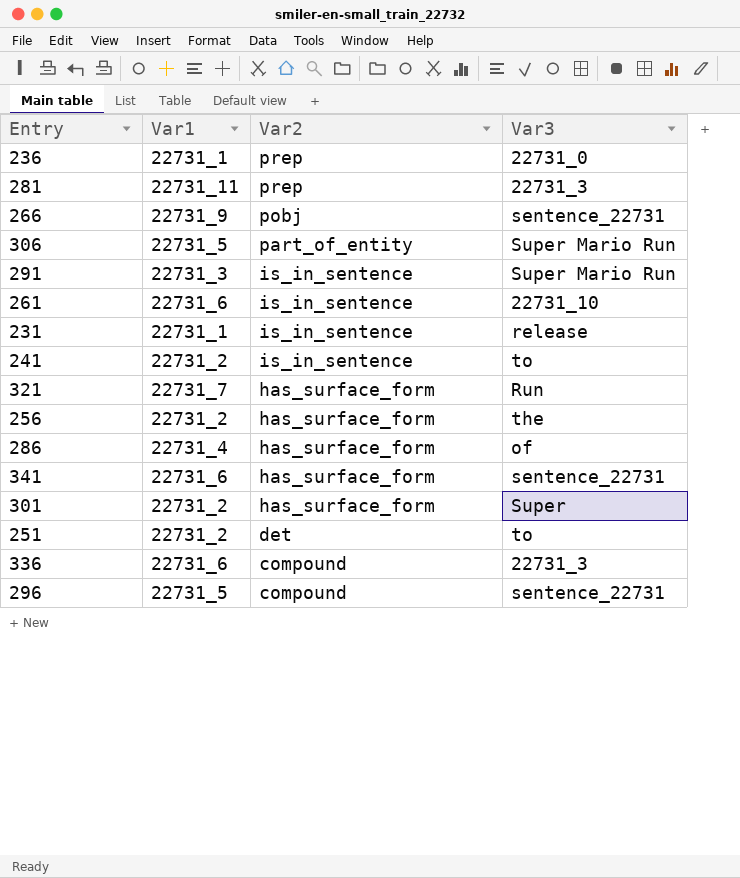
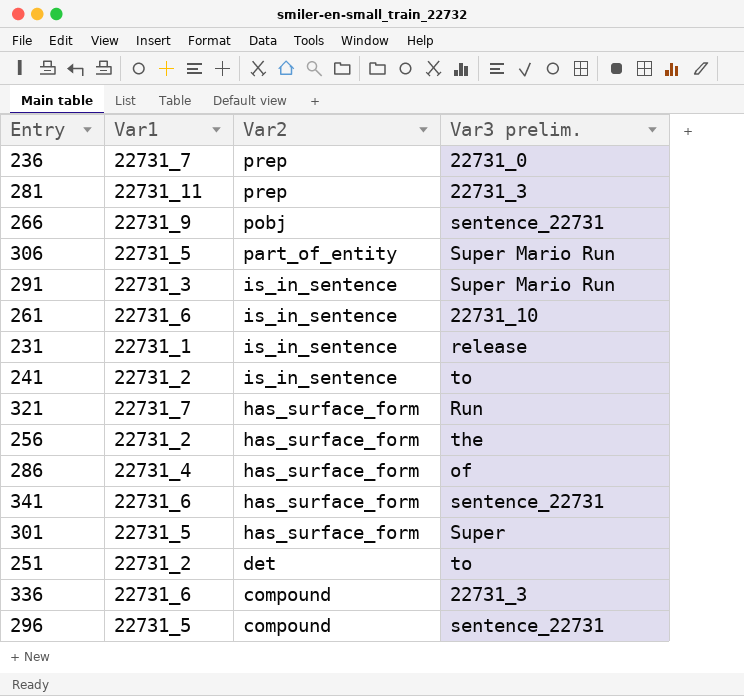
column name: Var3 -> Var3 prelim.
236 | Var1: 22731_1 -> 22731_7
301 | Var1: 22731_2 -> 22731_5

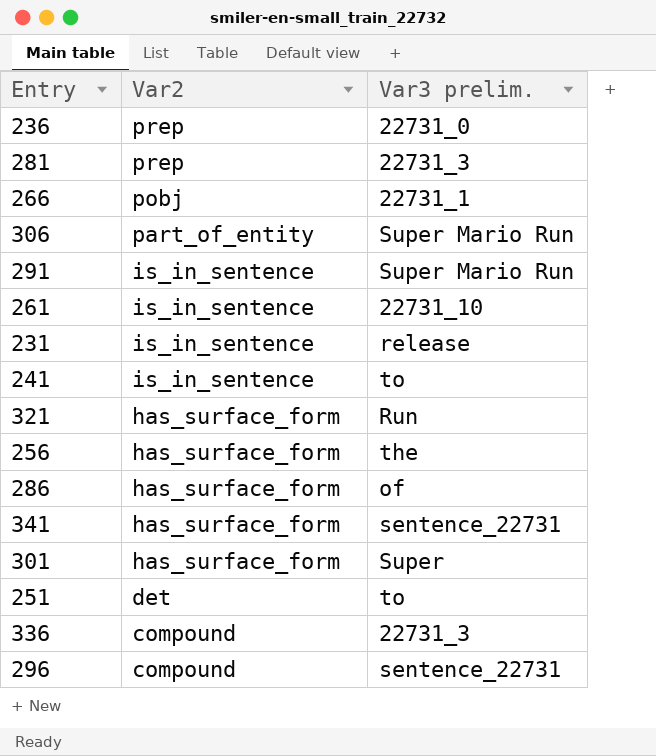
column Var1 | position: 2 -> none
266 | Var3 prelim.: sentence_22731 -> 22731_1

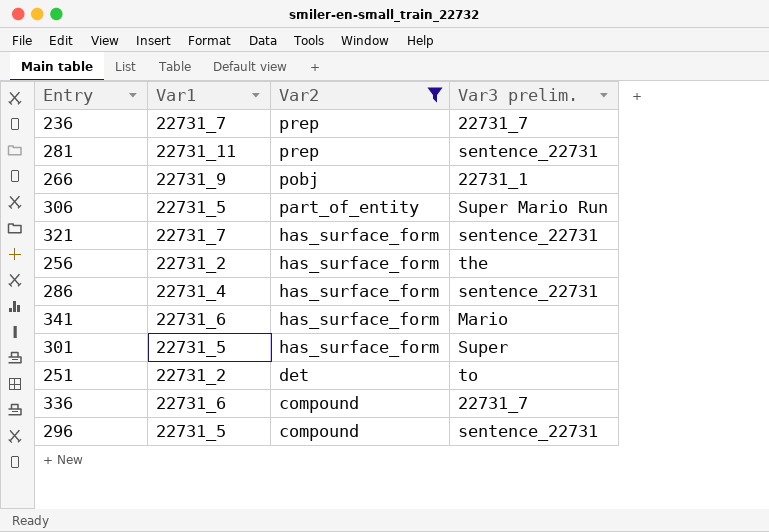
filter: none -> Var2 != is_in_sentence
column Var1 | position: none -> 2
236 | Var3 prelim.: 22731_0 -> 22731_7
281 | Var3 prelim.: 22731_3 -> sentence_22731
321 | Var3 prelim.: Run -> sentence_22731
286 | Var3 prelim.: of -> sentence_22731
341 | Var3 prelim.: sentence_22731 -> Mario
336 | Var3 prelim.: 22731_3 -> 22731_7

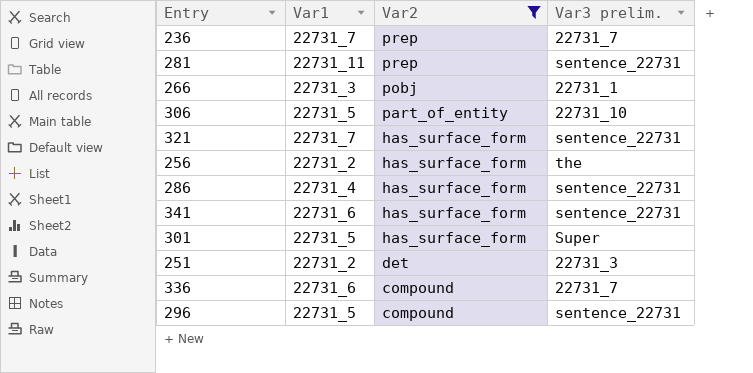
266 | Var1: 22731_9 -> 22731_3
306 | Var3 prelim.: Super Mario Run -> 22731_10
341 | Var3 prelim.: Mario -> sentence_22731
251 | Var3 prelim.: to -> 22731_3

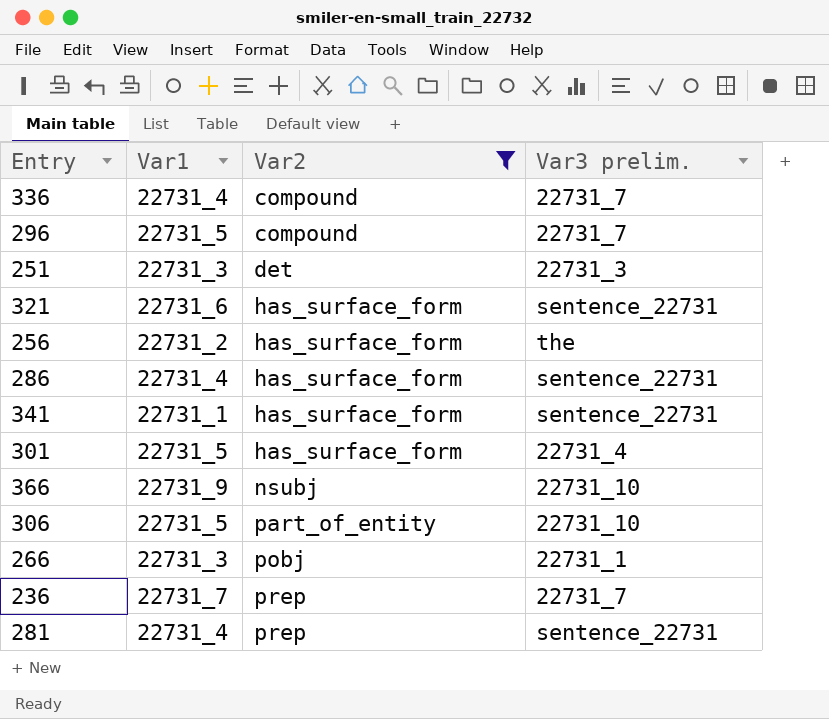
row order: Var2 descending -> Var2 ascending
336 | Var1: 22731_6 -> 22731_4
296 | Var3 prelim.: sentence_22731 -> 22731_7
251 | Var1: 22731_2 -> 22731_3
321 | Var1: 22731_7 -> 22731_6
341 | Var1: 22731_6 -> 22731_1
301 | Var3 prelim.: Super -> 22731_4
row 366: none -> 22731_9 | nsubj | 22731_10
281 | Var1: 22731_11 -> 22731_4

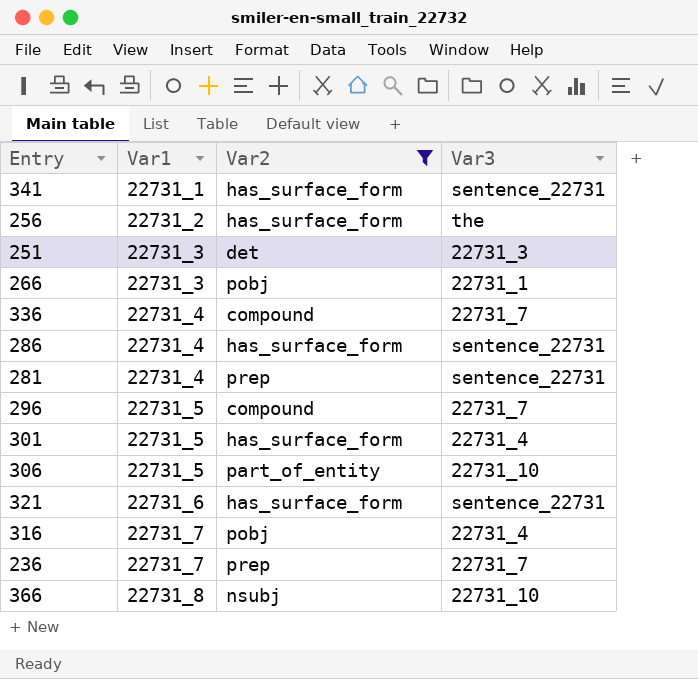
row order: Var2 ascending -> Var1 ascending
column name: Var3 prelim. -> Var3
row 316: none -> 22731_7 | pobj | 22731_4
366 | Var1: 22731_9 -> 22731_8

